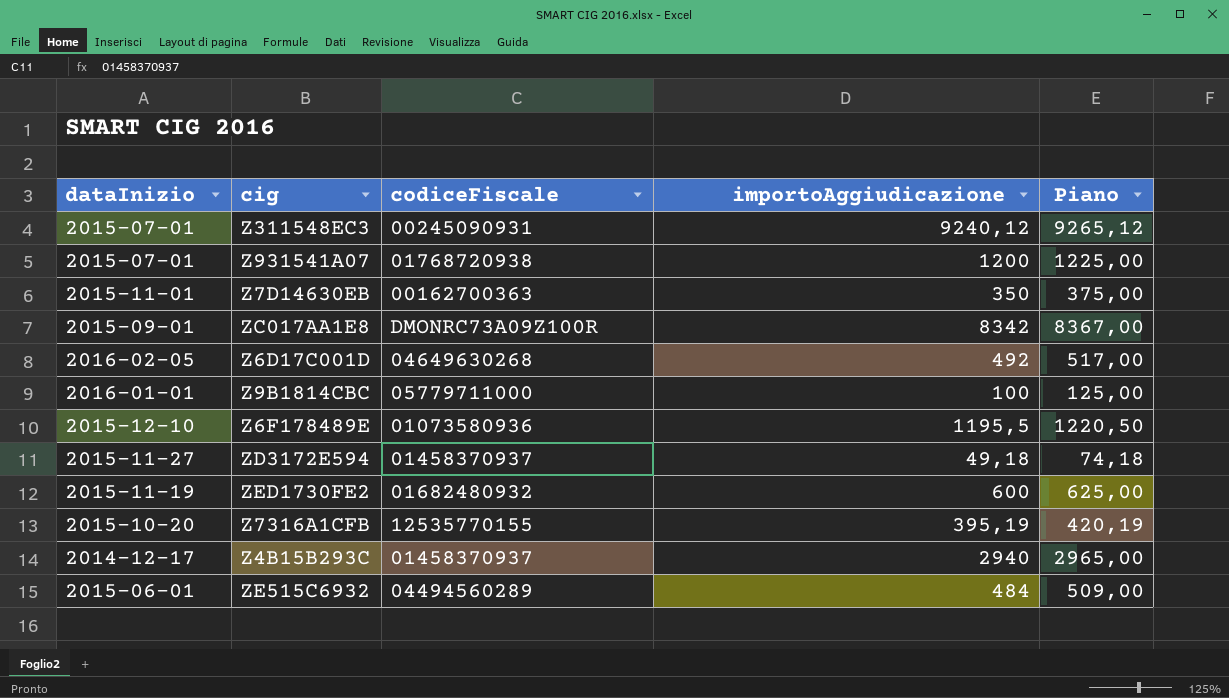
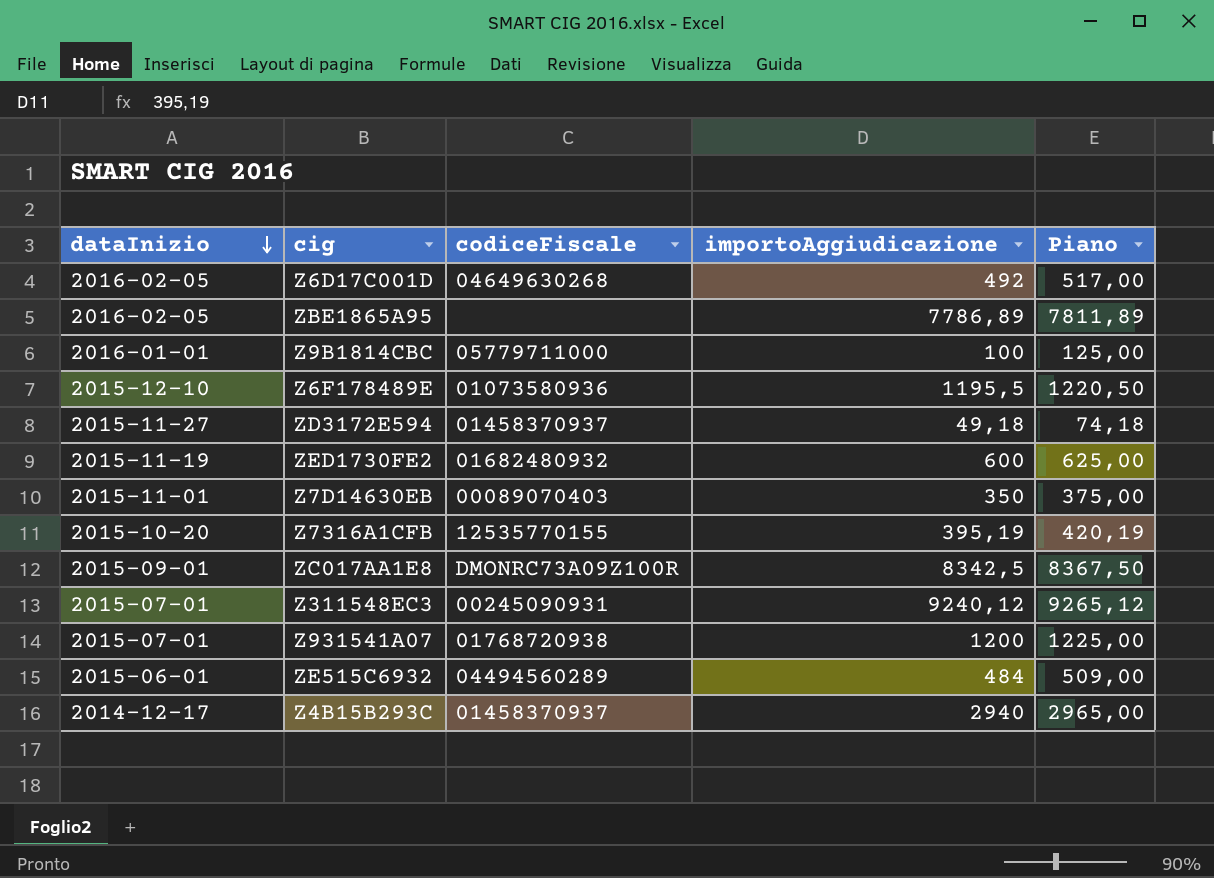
row order: none -> dataInizio descending
row ZBE1865A95: none -> 2016-02-05 | none | 7786,89 | 7811,89
Z7D14630EB | codiceFiscale: 00162700363 -> 00089070403
ZC017AA1E8 | importoAggiudicazione: 8342 -> 8342,5
ZC017AA1E8 | Piano: 8367,00 -> 8367,50

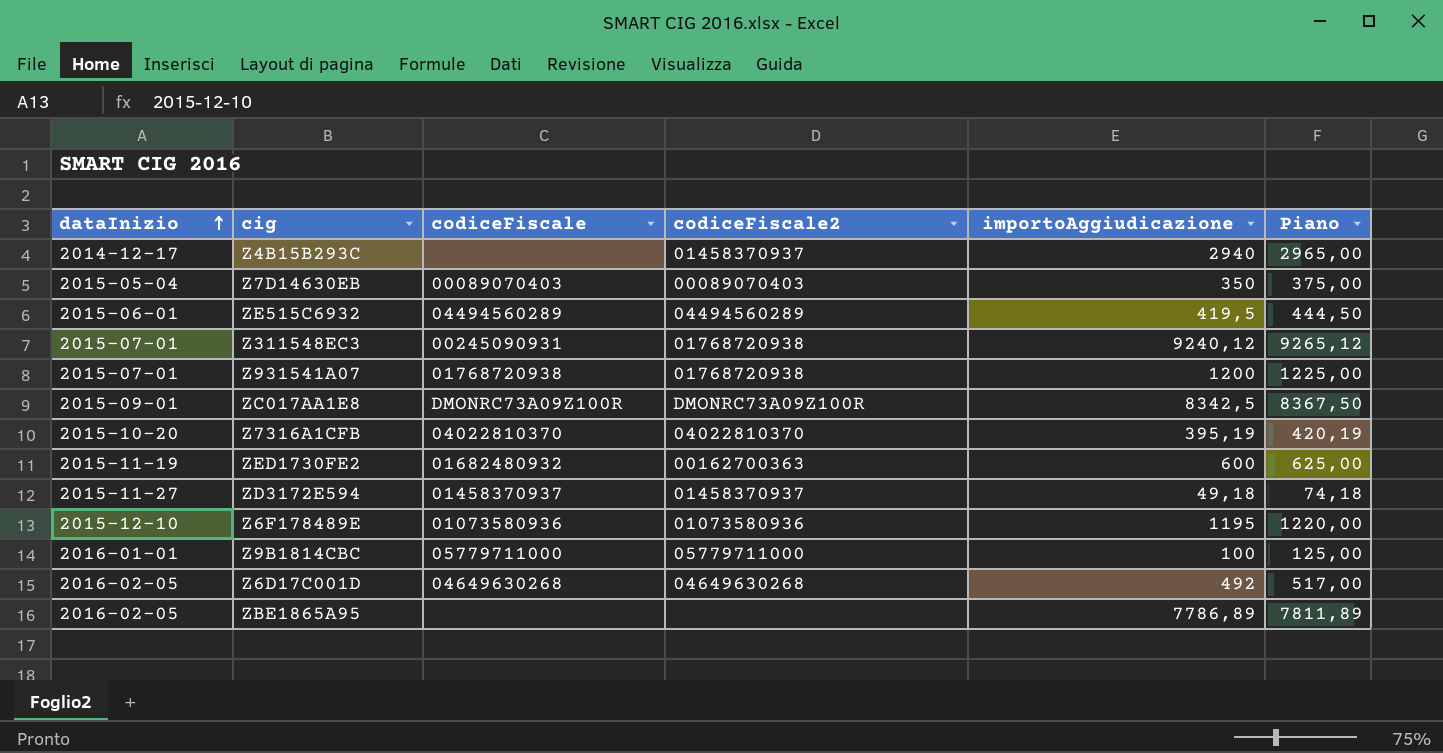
row order: dataInizio descending -> dataInizio ascending
column codiceFiscale2 | position: none -> 4
Z4B15B293C | codiceFiscale: 01458370937 -> none
Z7D14630EB | dataInizio: 2015-11-01 -> 2015-05-04
ZE515C6932 | importoAggiudicazione: 484 -> 419,5
ZE515C6932 | Piano: 509,00 -> 444,50
Z7316A1CFB | codiceFiscale: 12535770155 -> 04022810370
Z6F178489E | importoAggiudicazione: 1195,5 -> 1195
Z6F178489E | Piano: 1220,50 -> 1220,00

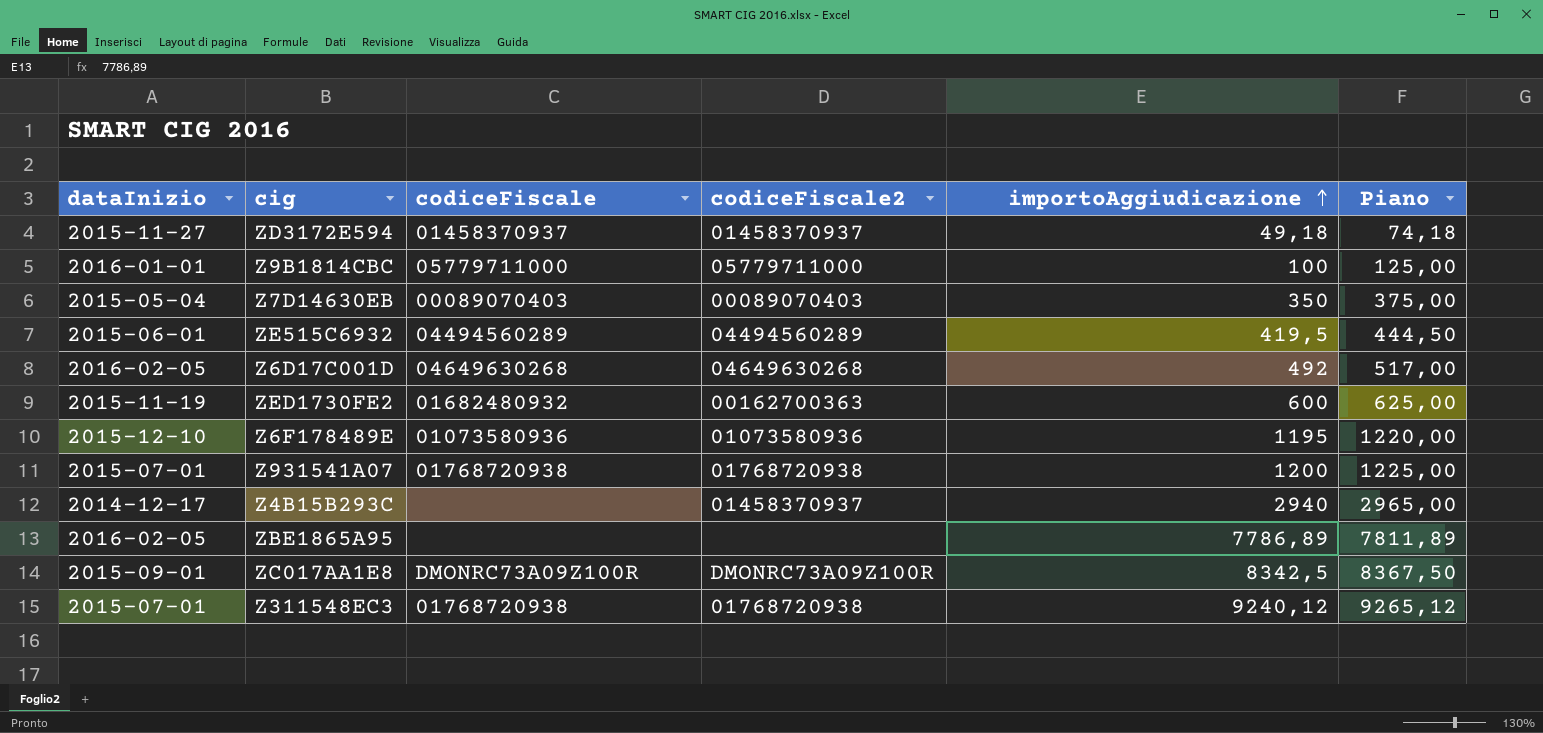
row order: dataInizio ascending -> importoAggiudicazione ascending
row Z7316A1CFB: 2015-10-20 | 04022810370 | 04022810370 | 395,19 | 420,19 -> none
Z311548EC3 | codiceFiscale: 00245090931 -> 01768720938

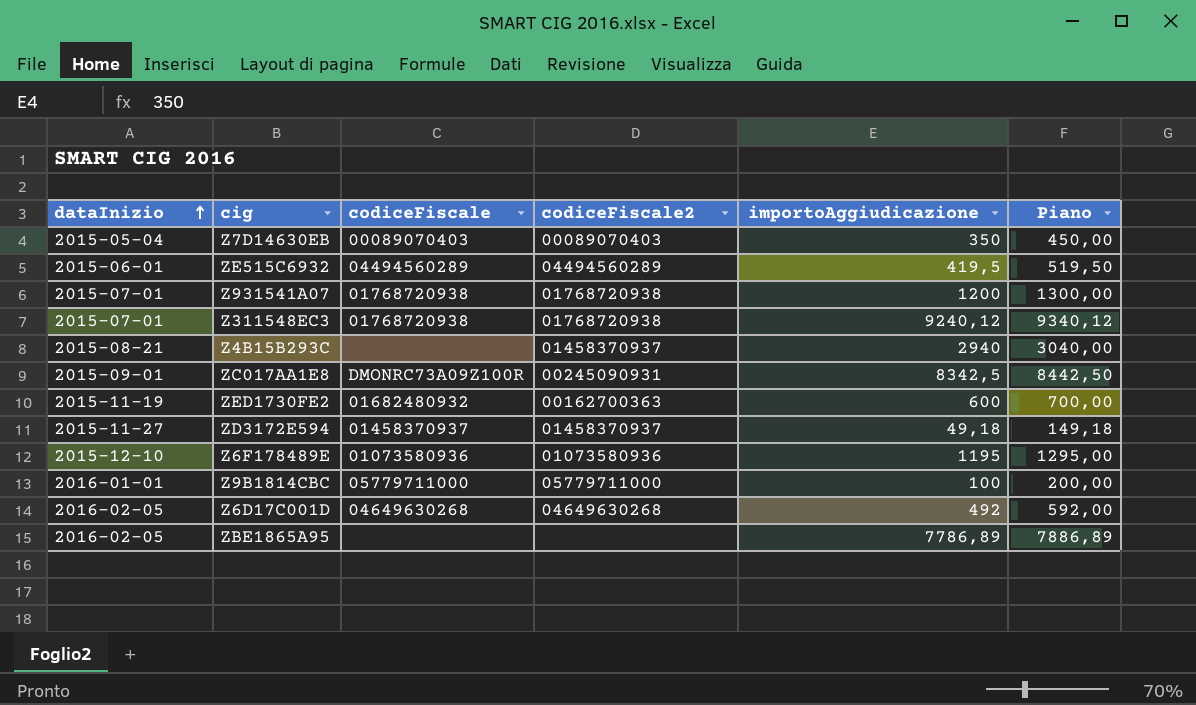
row order: importoAggiudicazione ascending -> dataInizio ascending
column Piano | formula: [importoAggiudicazione] + 25 -> [importoAggiudicazione] + 100
Z4B15B293C | dataInizio: 2014-12-17 -> 2015-08-21
ZC017AA1E8 | codiceFiscale2: DMONRC73A09Z100R -> 00245090931

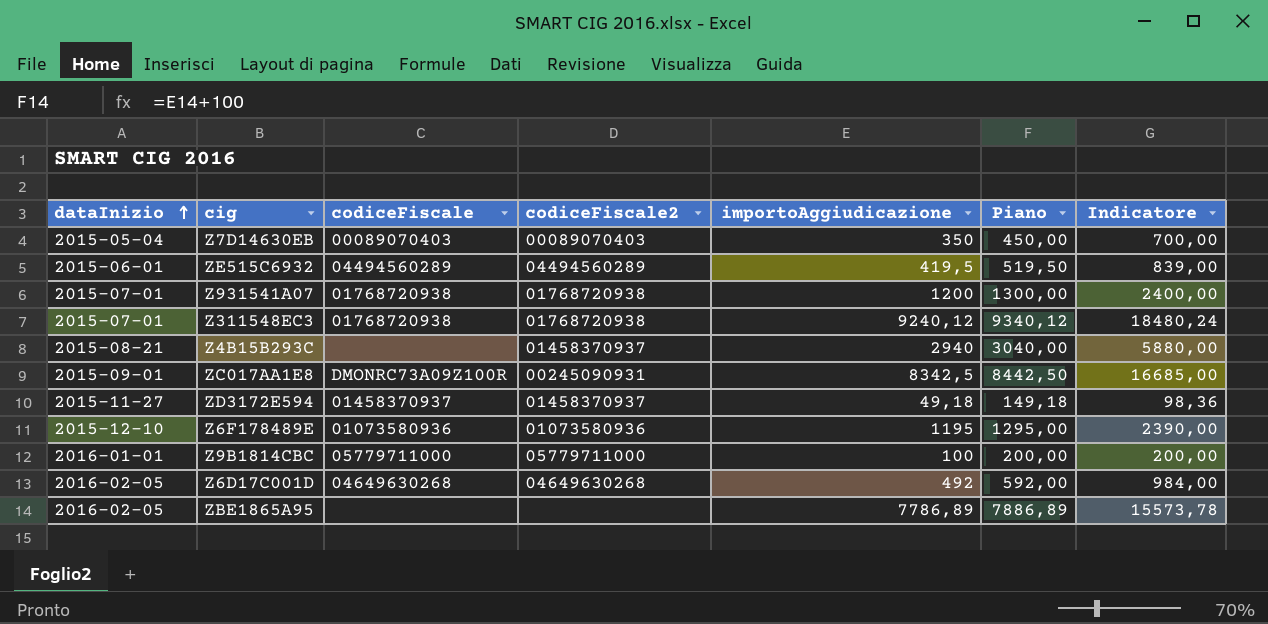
column Indicatore | formula: none -> [importoAggiudicazione] * 2
row ZED1730FE2: 2015-11-19 | 01682480932 | 00162700363 | 600 | 700,00 -> none

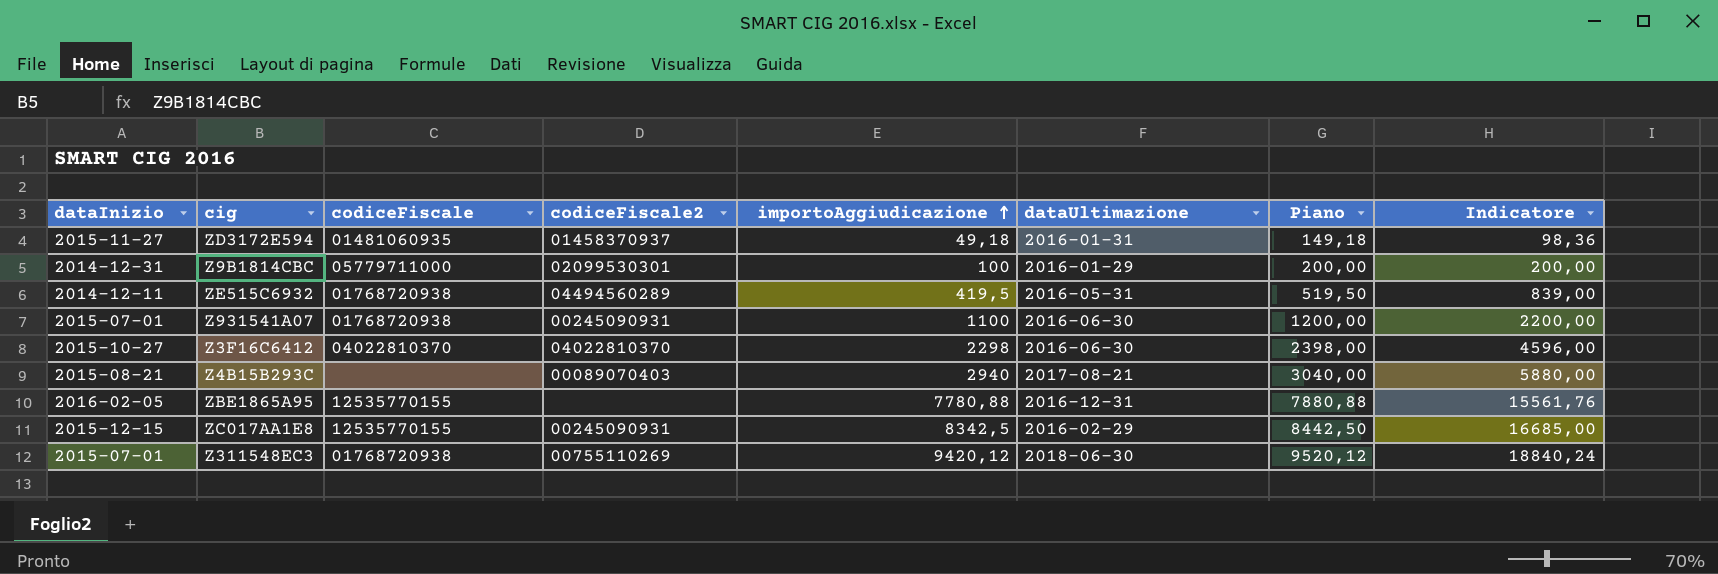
row order: dataInizio ascending -> importoAggiudicazione ascending
column dataUltimazione | position: none -> 6
row Z7D14630EB: 2015-05-04 | 00089070403 | 00089070403 | 350 | 450,00 | 700,00 -> none
row Z6F178489E: 2015-12-10 | 01073580936 | 01073580936 | 1195 | 1295,00 | 2390,00 -> none
row Z6D17C001D: 2016-02-05 | 04649630268 | 04649630268 | 492 | 592,00 | 984,00 -> none
ZD3172E594 | codiceFiscale: 01458370937 -> 01481060935
Z9B1814CBC | dataInizio: 2016-01-01 -> 2014-12-31
Z9B1814CBC | codiceFiscale2: 05779711000 -> 02099530301
ZE515C6932 | dataInizio: 2015-06-01 -> 2014-12-11
ZE515C6932 | codiceFiscale: 04494560289 -> 01768720938
Z931541A07 | codiceFiscale2: 01768720938 -> 00245090931
Z931541A07 | importoAggiudicazione: 1200 -> 1100
Z931541A07 | Piano: 1300,00 -> 1200,00
Z931541A07 | Indicatore: 2400,00 -> 2200,00
row Z3F16C6412: none -> 2015-10-27 | 04022810370 | 04022810370 | 2298 | 2016-06-30 | 2398,00 | 4596,00
Z4B15B293C | codiceFiscale2: 01458370937 -> 00089070403
ZBE1865A95 | codiceFiscale: none -> 12535770155
ZBE1865A95 | importoAggiudicazione: 7786,89 -> 7780,88
ZBE1865A95 | Piano: 7886,89 -> 7880,88
ZBE1865A95 | Indicatore: 15573,78 -> 15561,76
ZC017AA1E8 | dataInizio: 2015-09-01 -> 2015-12-15
ZC017AA1E8 | codiceFiscale: DMONRC73A09Z100R -> 12535770155
Z311548EC3 | codiceFiscale2: 01768720938 -> 00755110269
Z311548EC3 | importoAggiudicazione: 9240,12 -> 9420,12
Z311548EC3 | Piano: 9340,12 -> 9520,12
Z311548EC3 | Indicatore: 18480,24 -> 18840,24

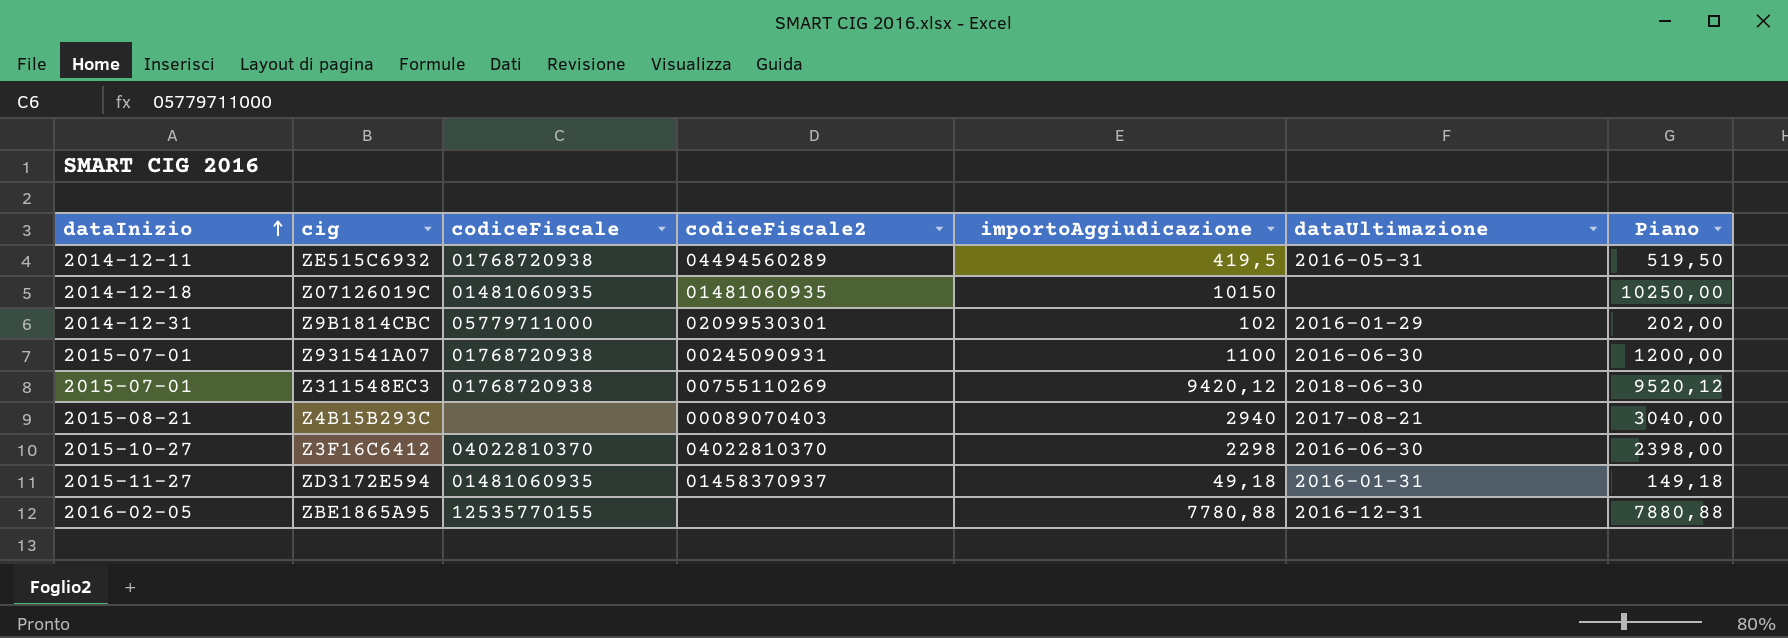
row order: importoAggiudicazione ascending -> dataInizio ascending
column Indicatore | formula: [importoAggiudicazione] * 2 -> none
row ZC017AA1E8: 2015-12-15 | 12535770155 | 00245090931 | 8342,5 | 2016-02-29 | 8442,50 | 16685,00 -> none
row Z07126019C: none -> 2014-12-18 | 01481060935 | 01481060935 | 10150 | none | 10250,00
Z9B1814CBC | importoAggiudicazione: 100 -> 102
Z9B1814CBC | Piano: 200,00 -> 202,00

